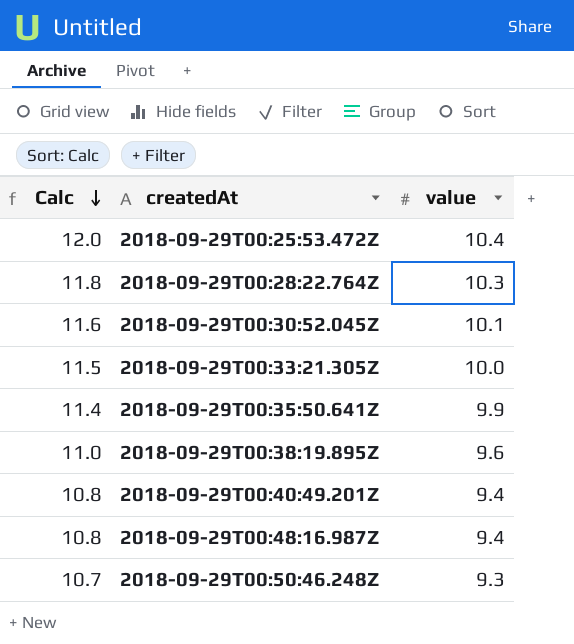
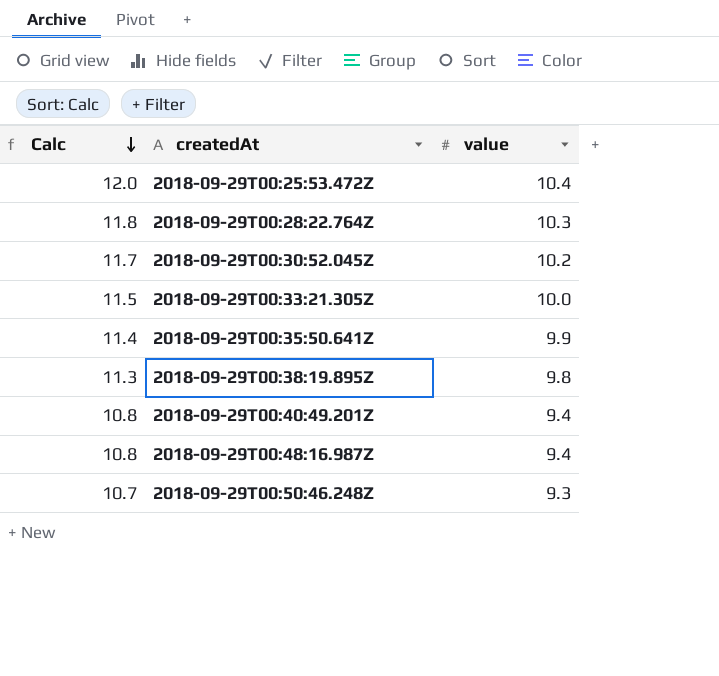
2018-09-29T00:30:52.045Z | Calc: 11.6 -> 11.7
2018-09-29T00:30:52.045Z | value: 10.1 -> 10.2
2018-09-29T00:38:19.895Z | Calc: 11.0 -> 11.3
2018-09-29T00:38:19.895Z | value: 9.6 -> 9.8

